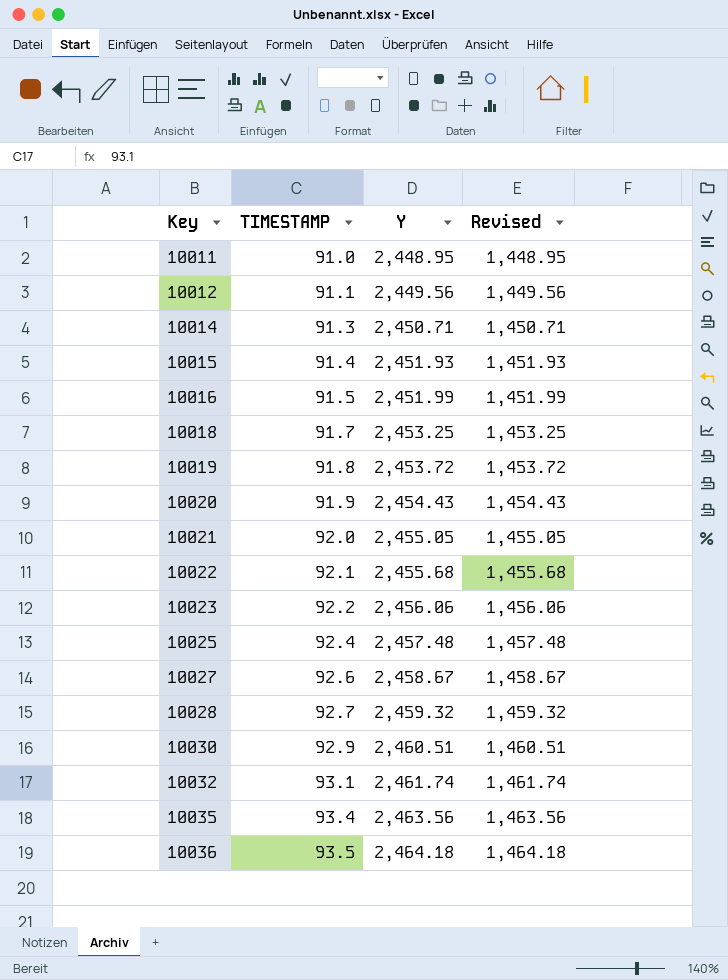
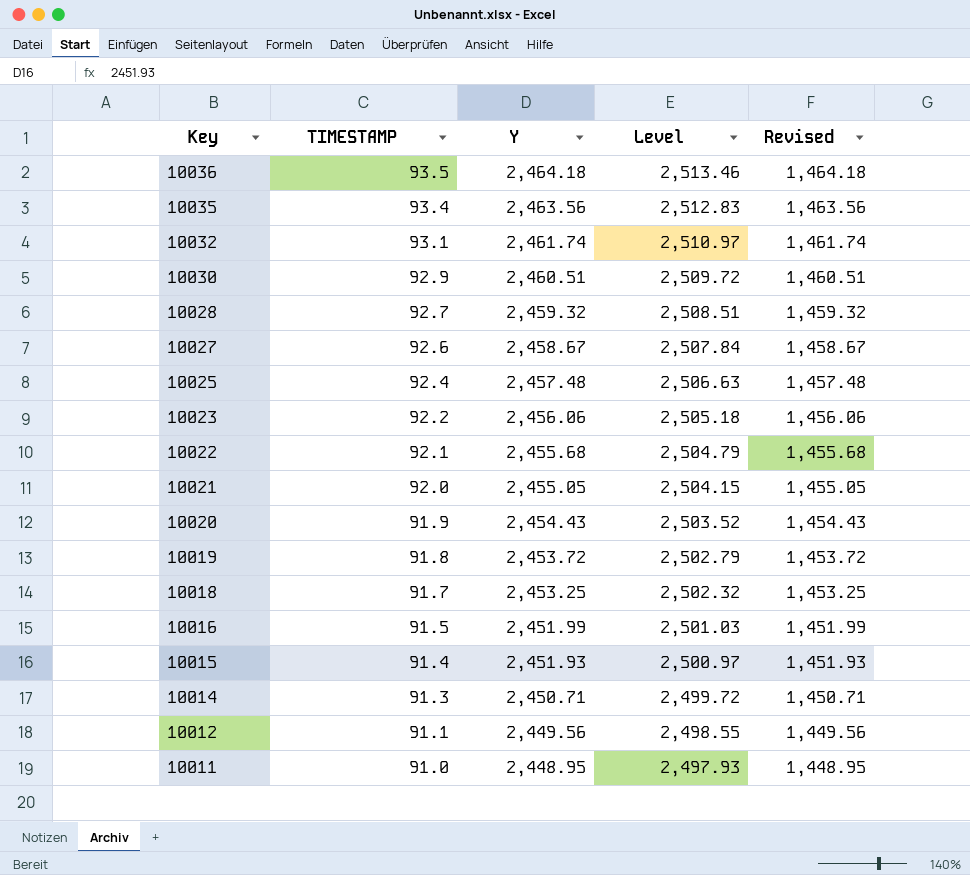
row order: Key ascending -> Key descending
column Level | formula: none -> [Y] * 1.02

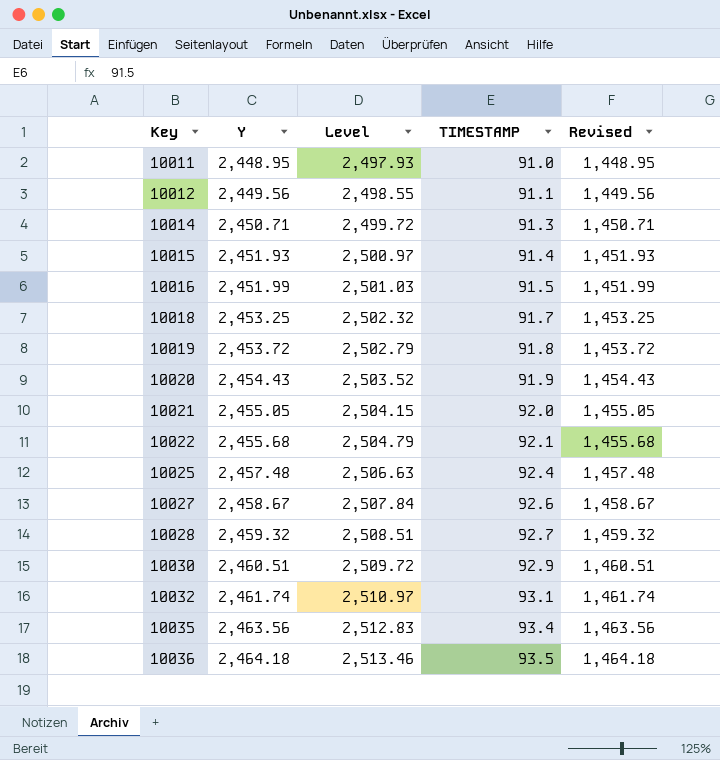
row order: Key descending -> Key ascending
column TIMESTAMP | position: 2 -> 4
row 10023: 92.2 | 2,456.06 | 2,505.18 | 1,456.06 -> none

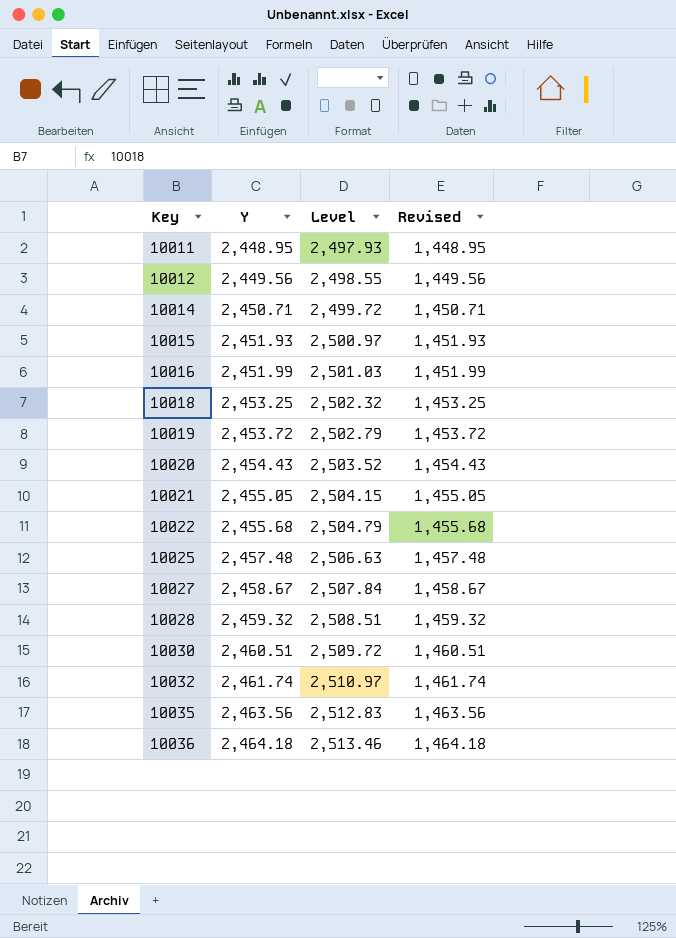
column TIMESTAMP | position: 4 -> none

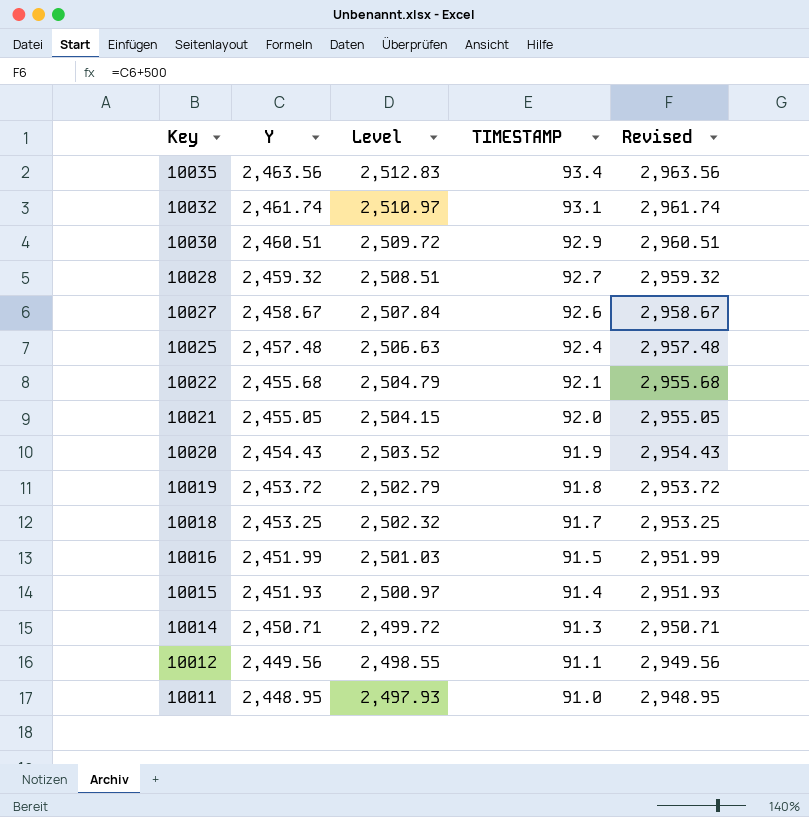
row order: Key ascending -> Key descending
column TIMESTAMP | position: none -> 4
column Revised | formula: [Y] - 1000 -> [Y] + 500
row 10036: 2,464.18 | 2,513.46 | 1,464.18 -> none

